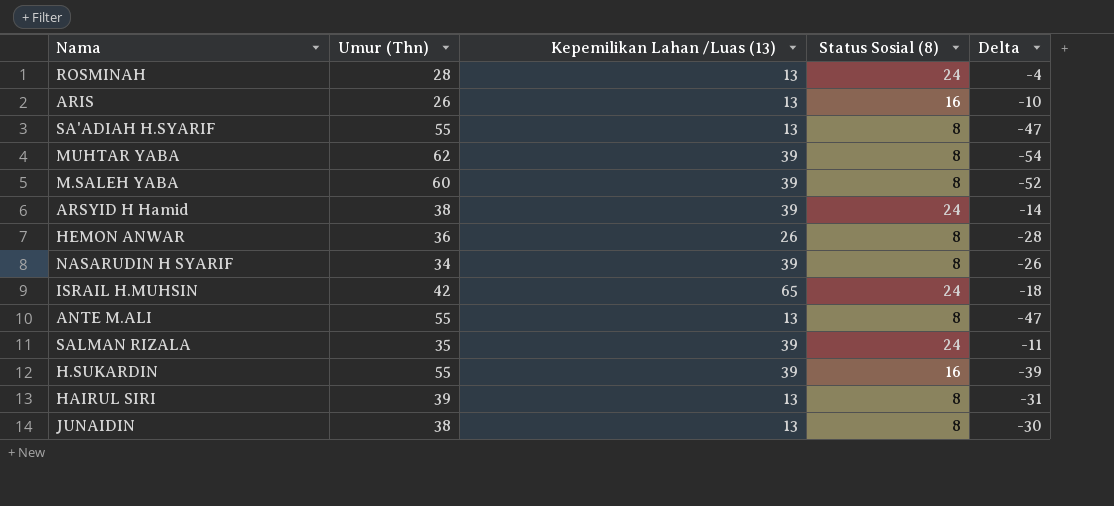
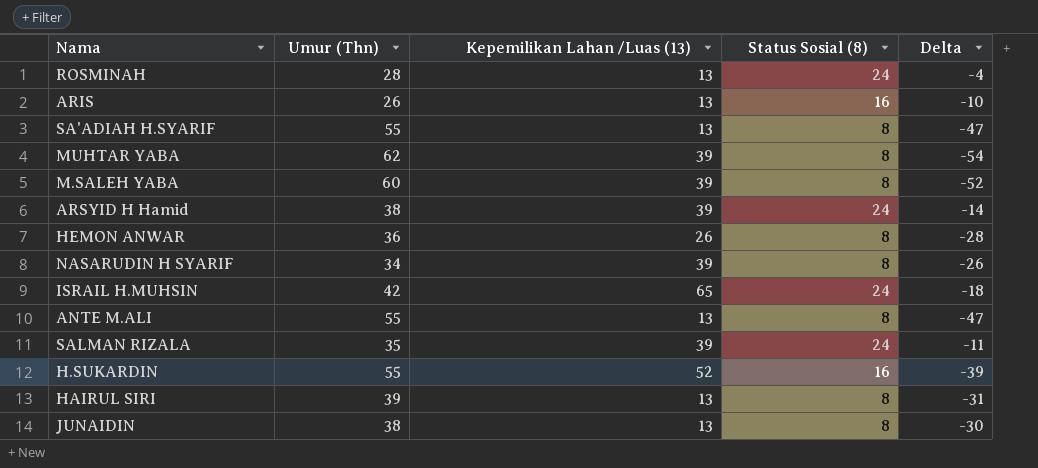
H.SUKARDIN | Kepemilikan Lahan /Luas (13): 39 -> 52

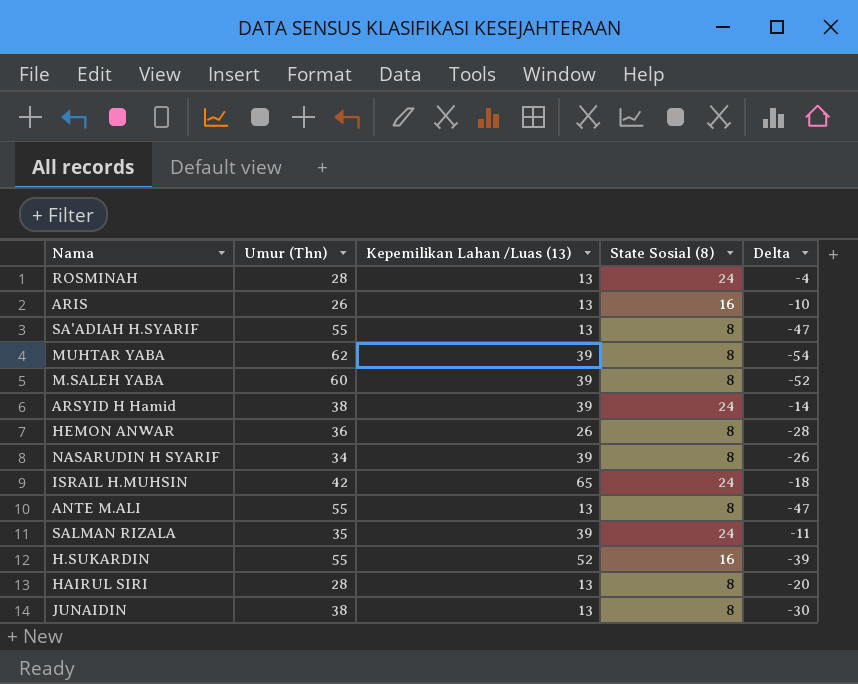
column name: Status Sosial (8) -> State Sosial (8)
HAIRUL SIRI | Umur (Thn): 39 -> 28
HAIRUL SIRI | Delta: -31 -> -20

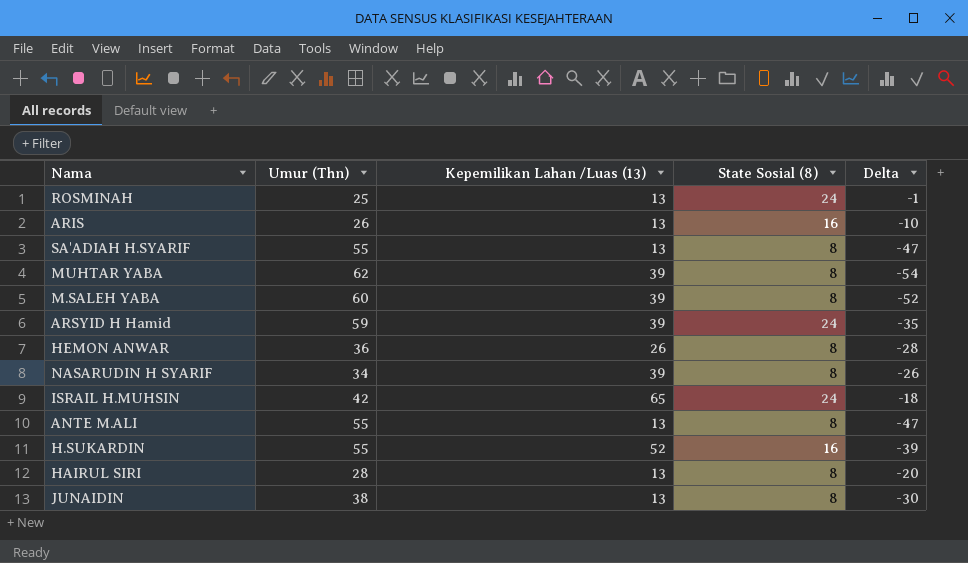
row SALMAN RIZALA: 35 | 39 | 24 | -11 -> none
ROSMINAH | Umur (Thn): 28 -> 25
ROSMINAH | Delta: -4 -> -1
ARSYID H Hamid | Umur (Thn): 38 -> 59
ARSYID H Hamid | Delta: -14 -> -35

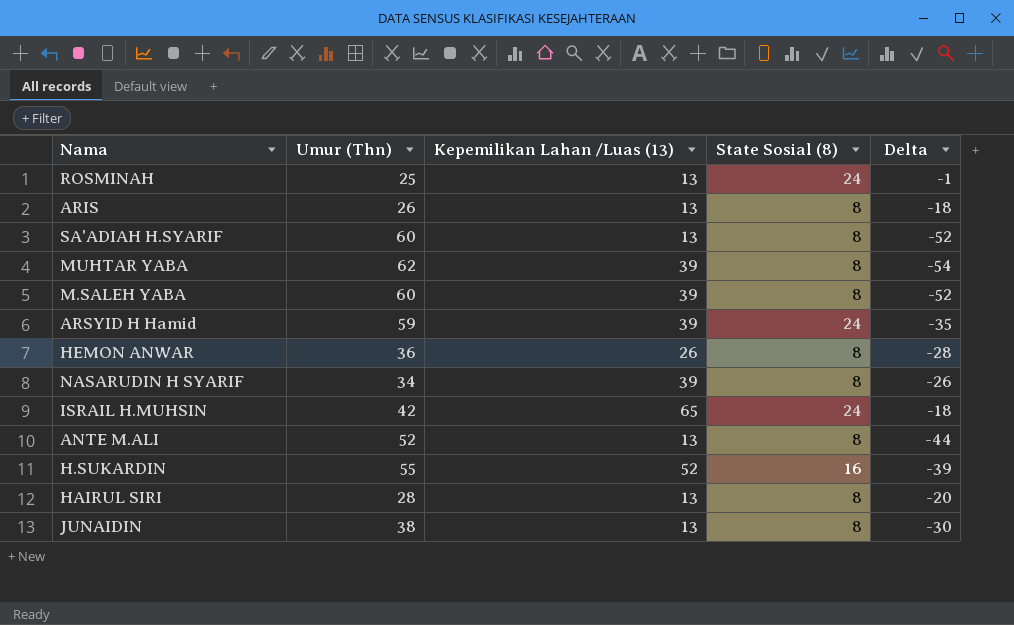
ARIS | State Sosial (8): 16 -> 8
ARIS | Delta: -10 -> -18
SA'ADIAH H.SYARIF | Umur (Thn): 55 -> 60
SA'ADIAH H.SYARIF | Delta: -47 -> -52
ANTE M.ALI | Umur (Thn): 55 -> 52
ANTE M.ALI | Delta: -47 -> -44

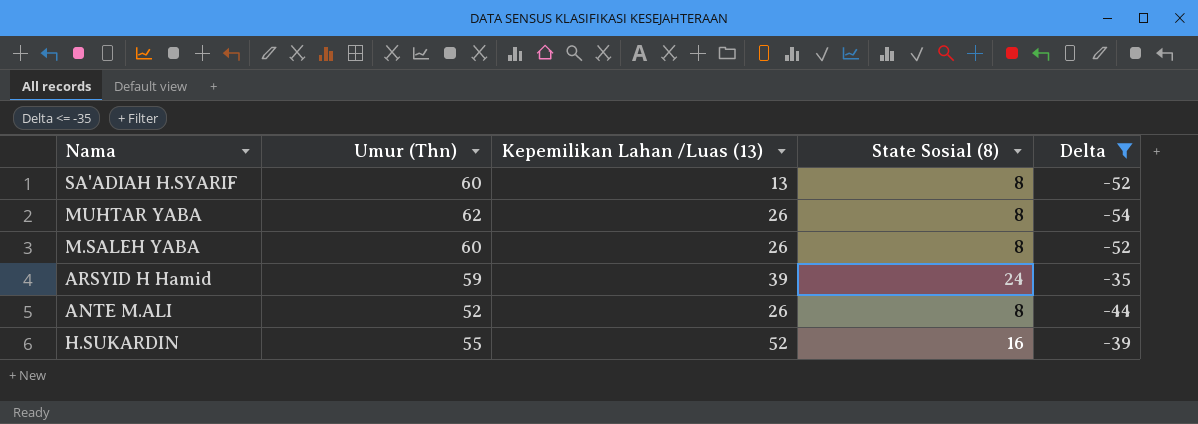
filter: none -> Delta <= -35
MUHTAR YABA | Kepemilikan Lahan /Luas (13): 39 -> 26
M.SALEH YABA | Kepemilikan Lahan /Luas (13): 39 -> 26
ANTE M.ALI | Kepemilikan Lahan /Luas (13): 13 -> 26

